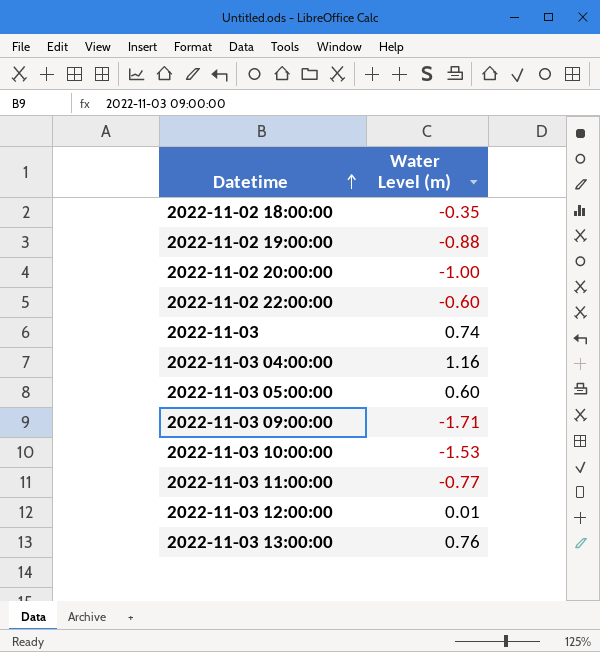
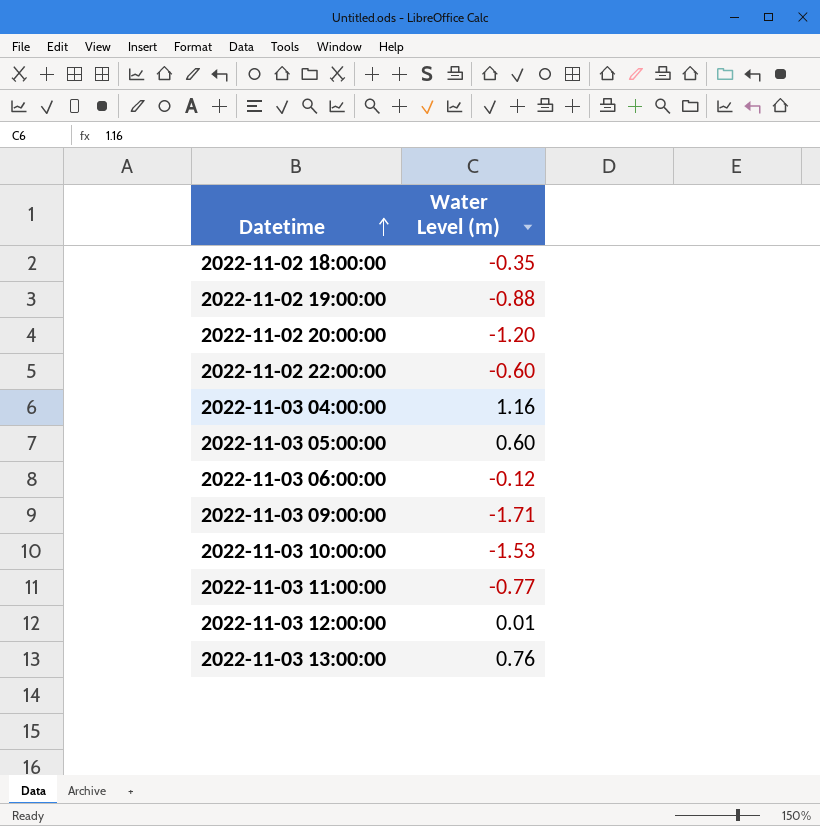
row 2022-11-03: 0.74 -> none
2022-11-02 20:00:00 | Water Level (m): -1.00 -> -1.20
row 2022-11-03 06:00:00: none -> -0.12

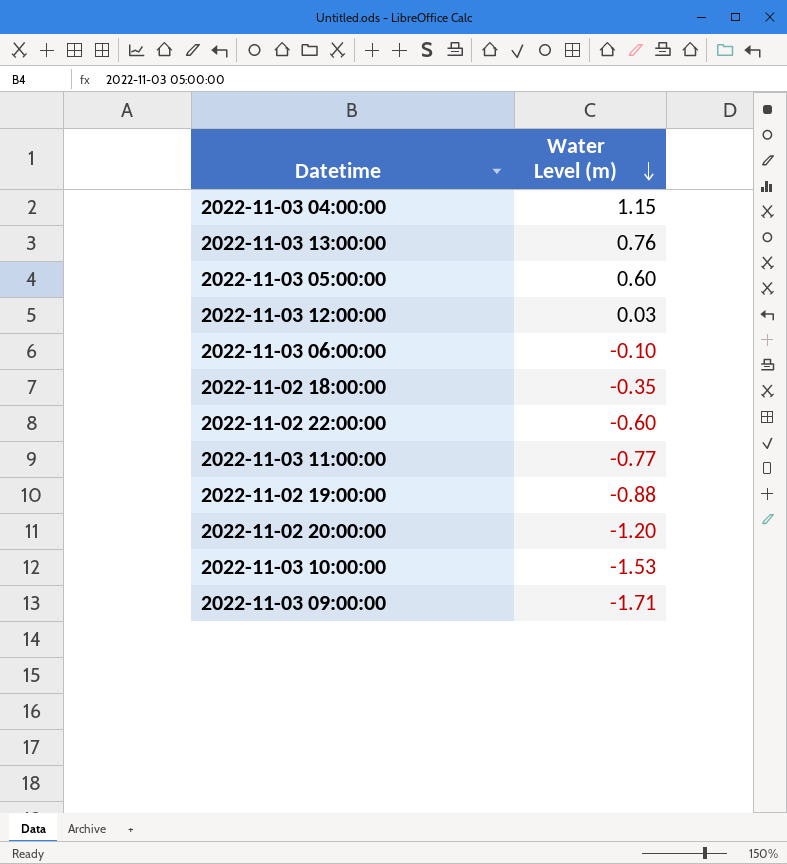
row order: Datetime ascending -> Water Level (m) descending
2022-11-03 04:00:00 | Water Level (m): 1.16 -> 1.15
2022-11-03 12:00:00 | Water Level (m): 0.01 -> 0.03
2022-11-03 06:00:00 | Water Level (m): -0.12 -> -0.10

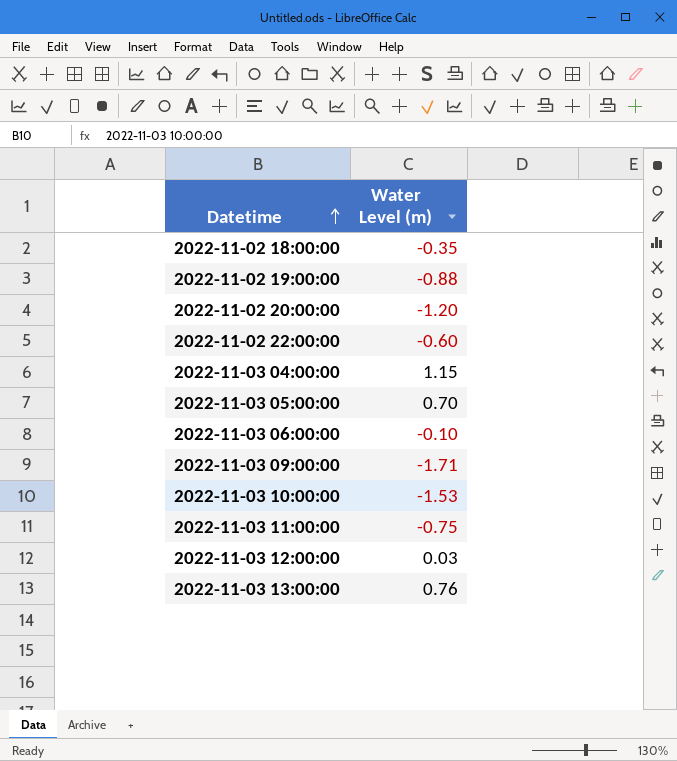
row order: Water Level (m) descending -> Datetime ascending
2022-11-03 05:00:00 | Water Level (m): 0.60 -> 0.70
2022-11-03 11:00:00 | Water Level (m): -0.77 -> -0.75

